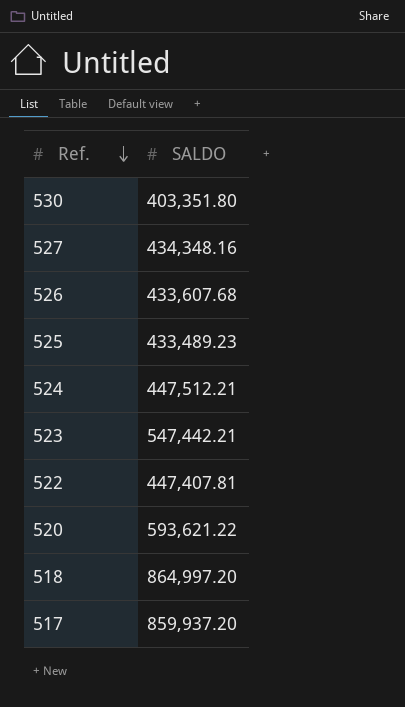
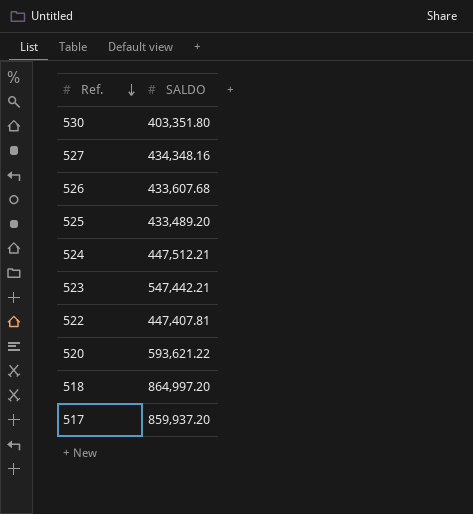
525 | SALDO: 433,489.23 -> 433,489.20

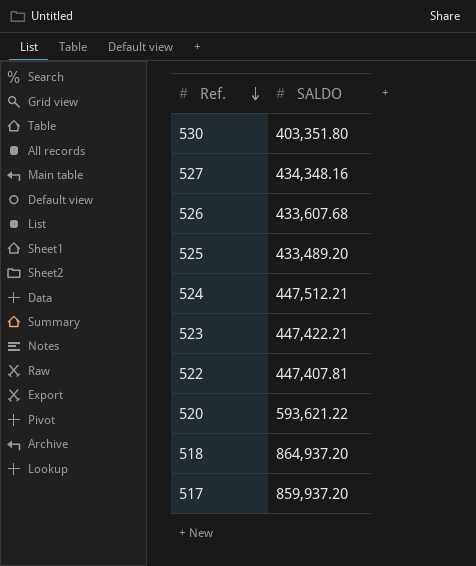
523 | SALDO: 547,442.21 -> 447,422.21
518 | SALDO: 864,997.20 -> 864,937.20

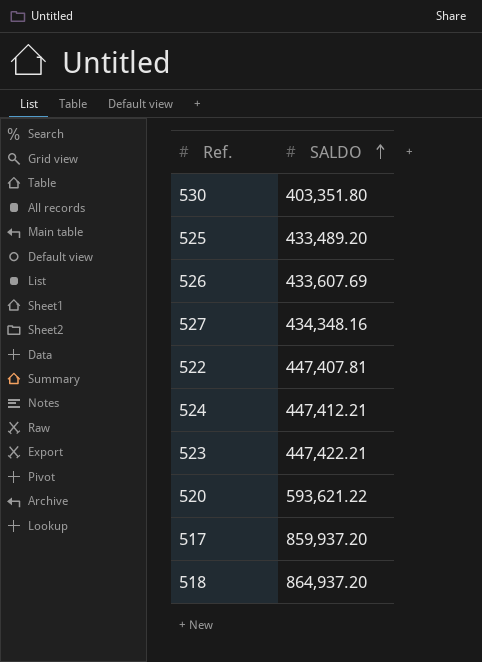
row order: Ref. descending -> SALDO ascending
526 | SALDO: 433,607.68 -> 433,607.69
524 | SALDO: 447,512.21 -> 447,412.21

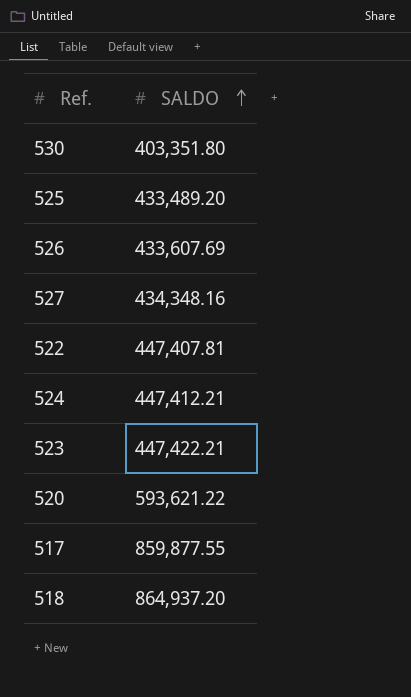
517 | SALDO: 859,937.20 -> 859,877.55

